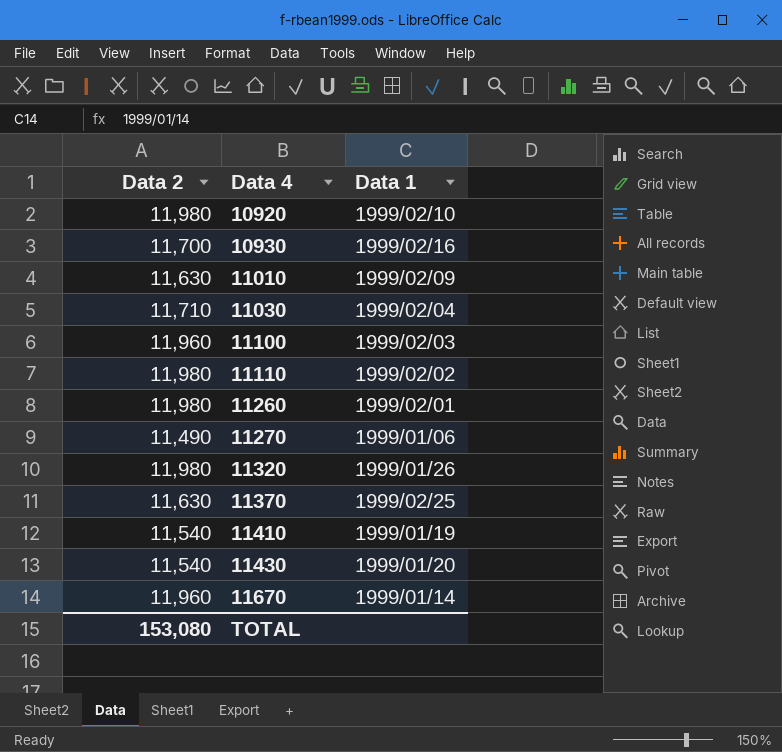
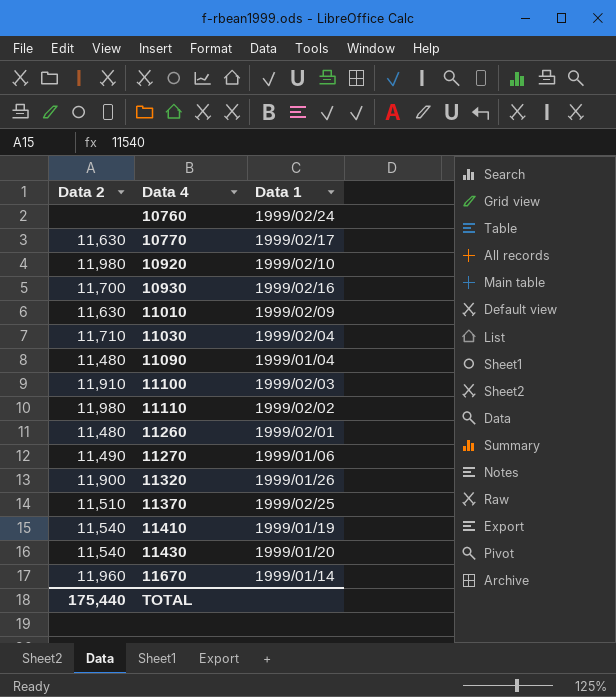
row 10760: none -> none | 1999/02/24
row 10770: none -> 11,630 | 1999/02/17
row 11090: none -> 11,480 | 1999/01/04
11100 | Data 2: 11,960 -> 11,910
11260 | Data 2: 11,980 -> 11,480
11320 | Data 2: 11,980 -> 11,900
11370 | Data 2: 11,630 -> 11,510
TOTAL | Data 2: 153,080 -> 175,440

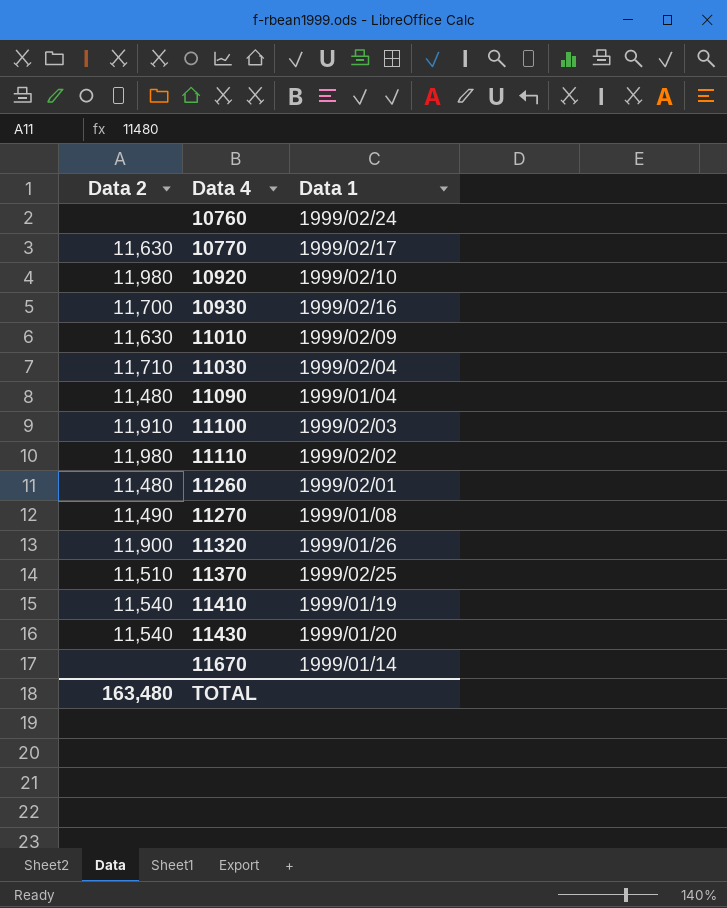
11270 | Data 1: 1999/01/06 -> 1999/01/08
11670 | Data 2: 11,960 -> none
TOTAL | Data 2: 175,440 -> 163,480

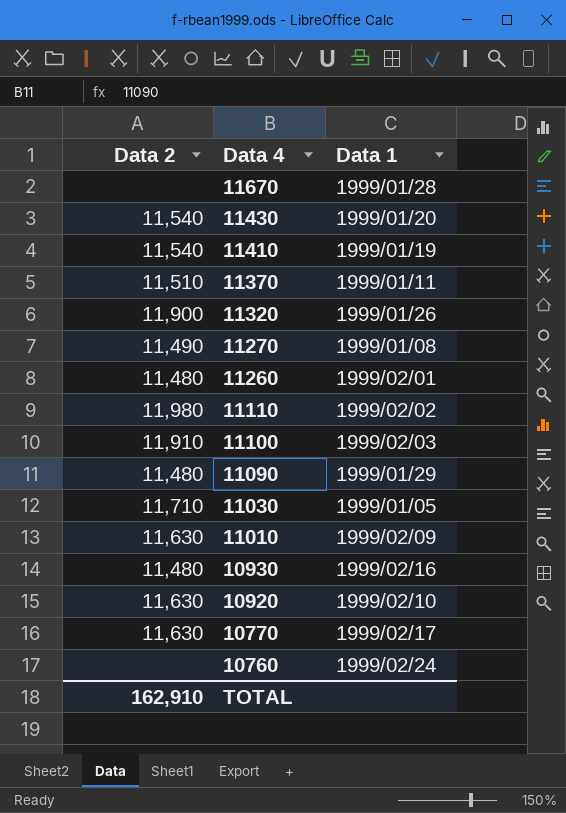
row order: Data 4 ascending -> Data 4 descending
11670 | Data 1: 1999/01/14 -> 1999/01/28
11370 | Data 1: 1999/02/25 -> 1999/01/11
11090 | Data 1: 1999/01/04 -> 1999/01/29
11030 | Data 1: 1999/02/04 -> 1999/01/05
10930 | Data 2: 11,700 -> 11,480
10920 | Data 2: 11,980 -> 11,630
TOTAL | Data 2: 163,480 -> 162,910

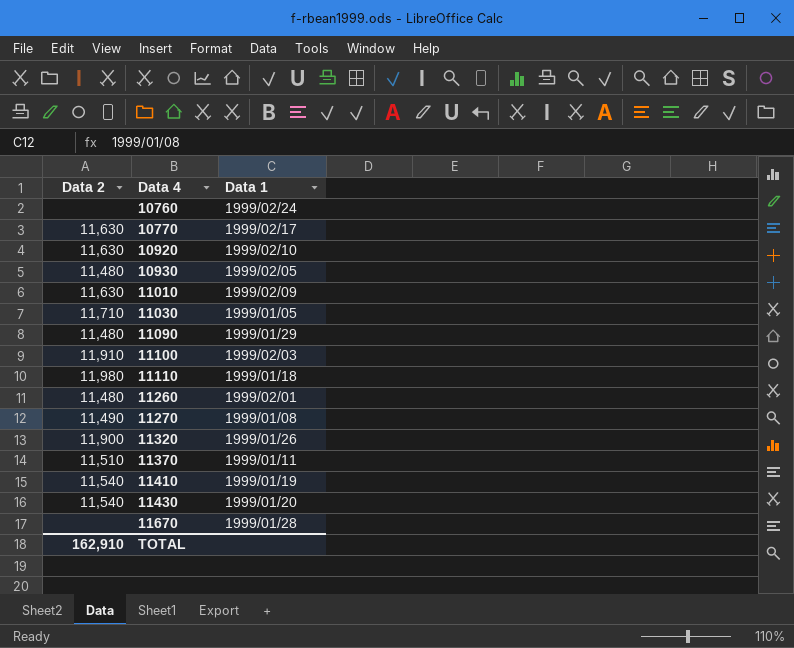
row order: Data 4 descending -> Data 4 ascending
10930 | Data 1: 1999/02/16 -> 1999/02/05
11110 | Data 1: 1999/02/02 -> 1999/01/18

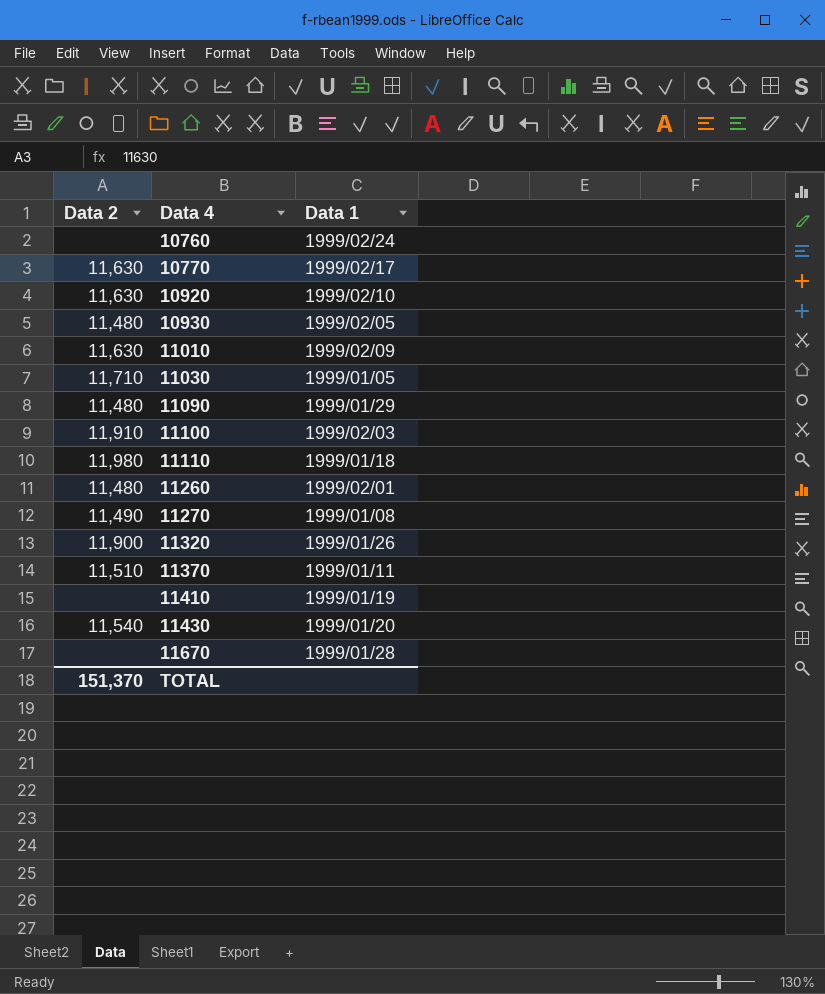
11410 | Data 2: 11,540 -> none
TOTAL | Data 2: 162,910 -> 151,370

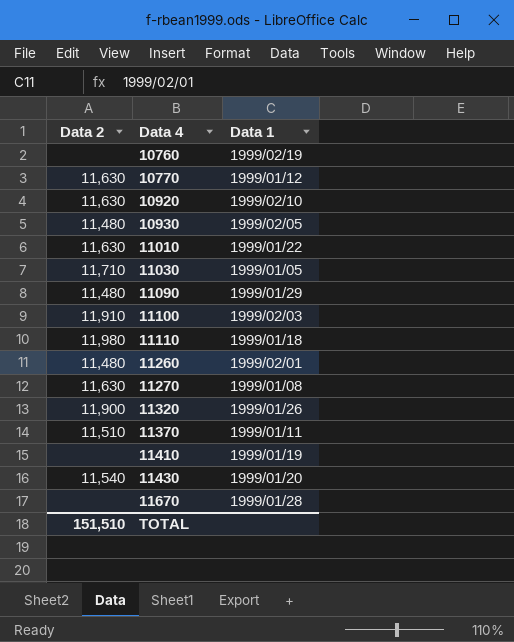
10760 | Data 1: 1999/02/24 -> 1999/02/19
10770 | Data 1: 1999/02/17 -> 1999/01/12
11010 | Data 1: 1999/02/09 -> 1999/01/22
11270 | Data 2: 11,490 -> 11,630
TOTAL | Data 2: 151,370 -> 151,510

